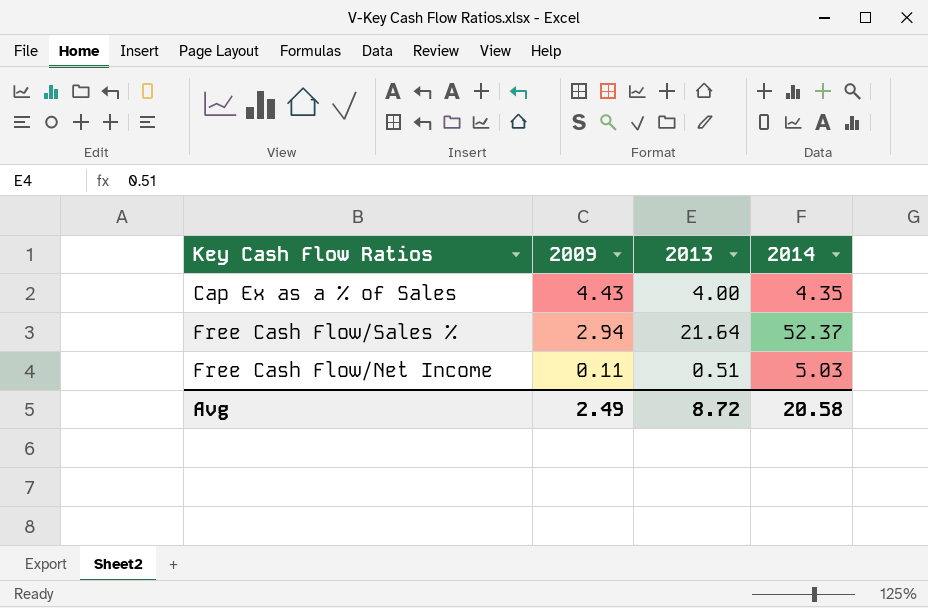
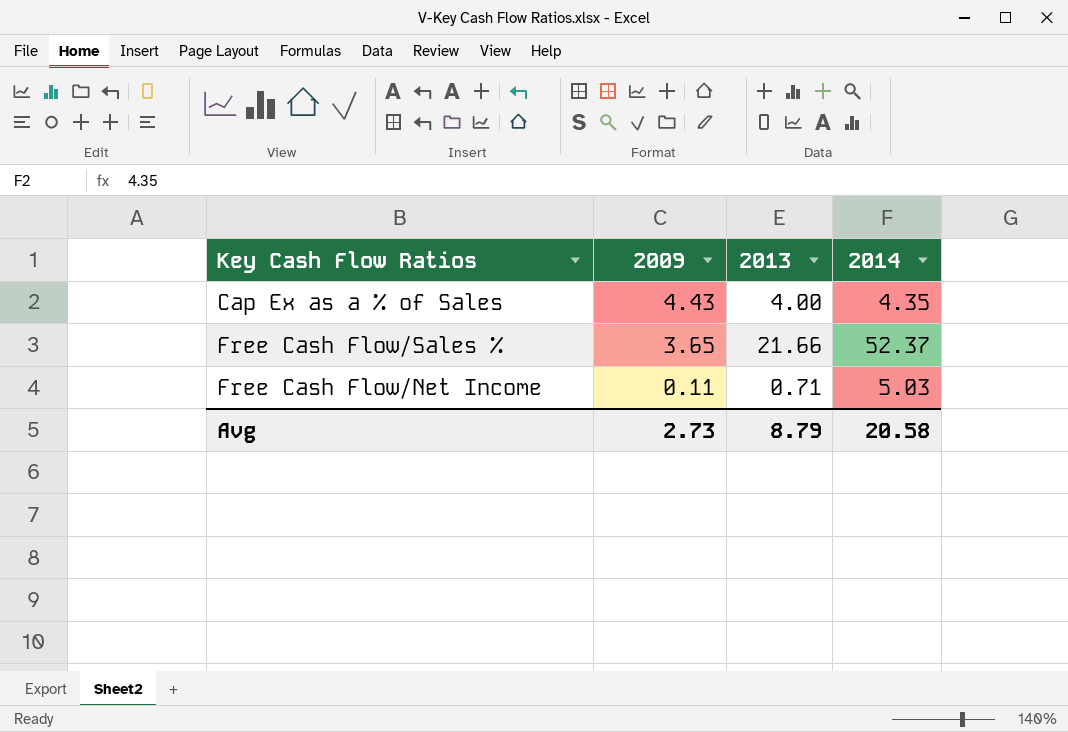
Free Cash Flow/Sales % | 2009: 2.94 -> 3.65
Free Cash Flow/Sales % | 2013: 21.64 -> 21.66
Free Cash Flow/Net Income | 2013: 0.51 -> 0.71
Avg | 2009: 2.49 -> 2.73
Avg | 2013: 8.72 -> 8.79

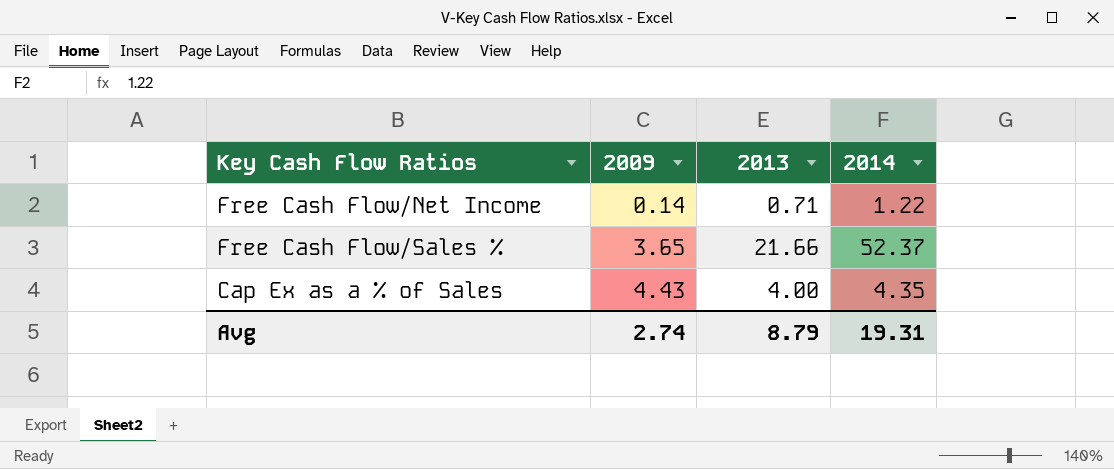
row order: 2009 descending -> 2009 ascending
Free Cash Flow/Net Income | 2009: 0.11 -> 0.14
Free Cash Flow/Net Income | 2014: 5.03 -> 1.22
Avg | 2009: 2.73 -> 2.74
Avg | 2014: 20.58 -> 19.31

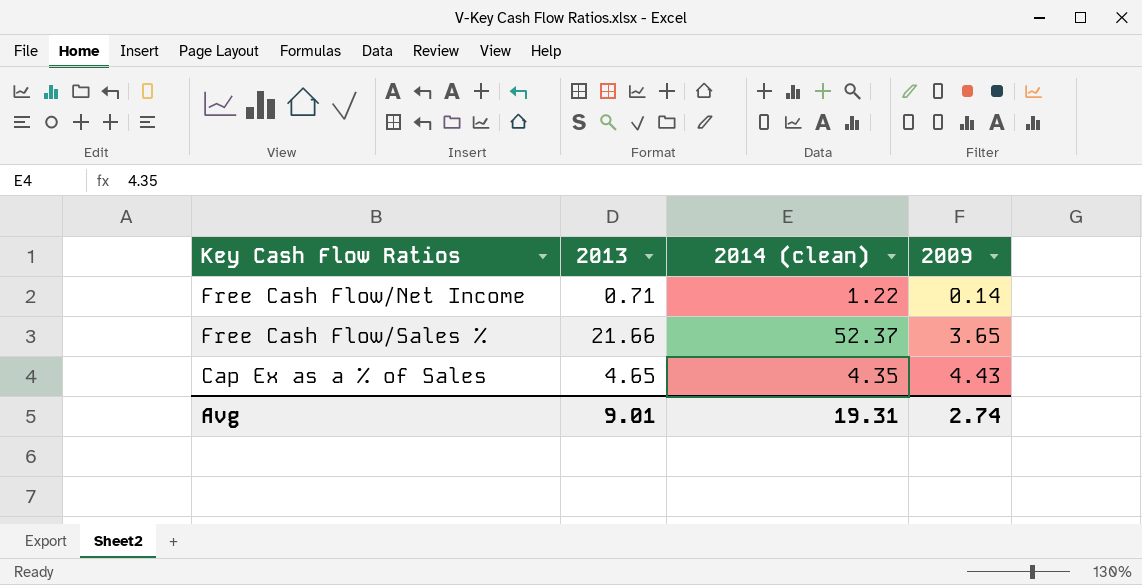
column name: 2014 -> 2014 (clean)
column 2009 | position: 2 -> 4
Cap Ex as a % of Sales | 2013: 4.00 -> 4.65
Avg | 2013: 8.79 -> 9.01

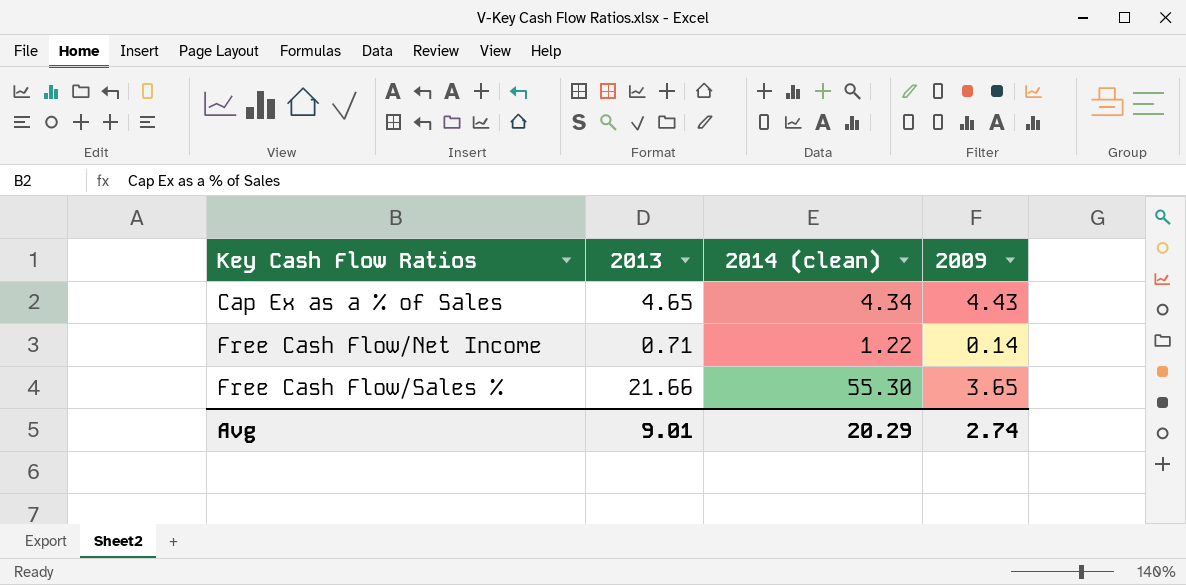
row order: 2009 ascending -> Key Cash Flow Ratios ascending
Cap Ex as a % of Sales | 2014 (clean): 4.35 -> 4.34
Free Cash Flow/Sales % | 2014 (clean): 52.37 -> 55.30
Avg | 2014 (clean): 19.31 -> 20.29

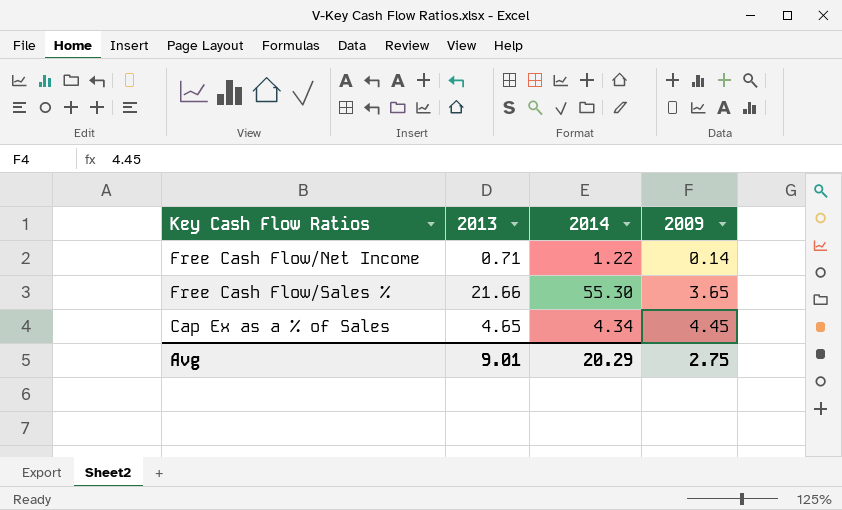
row order: Key Cash Flow Ratios ascending -> 2009 ascending
column name: 2014 (clean) -> 2014
Cap Ex as a % of Sales | 2009: 4.43 -> 4.45
Avg | 2009: 2.74 -> 2.75

